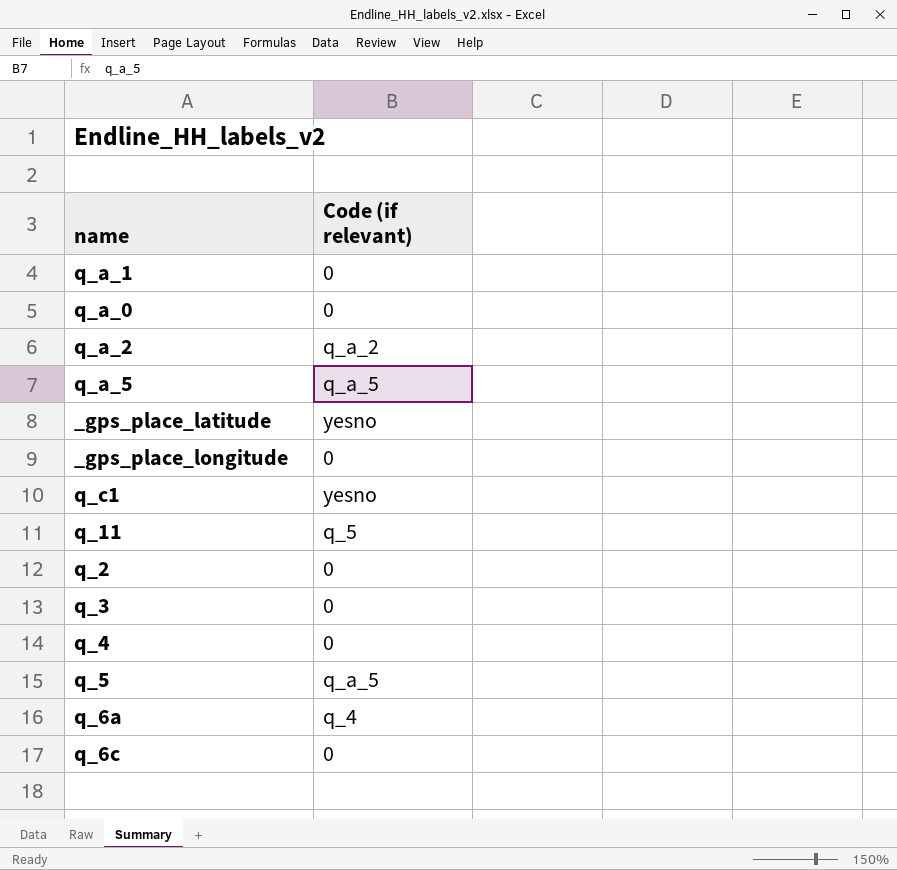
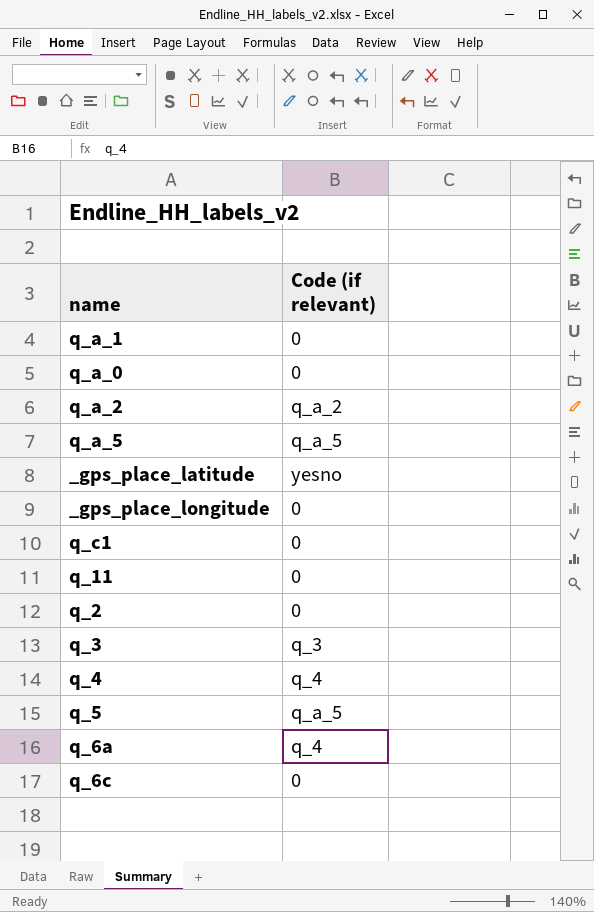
q_c1 | Code (if relevant): yesno -> 0
q_11 | Code (if relevant): q_5 -> 0
q_3 | Code (if relevant): 0 -> q_3
q_4 | Code (if relevant): 0 -> q_4

